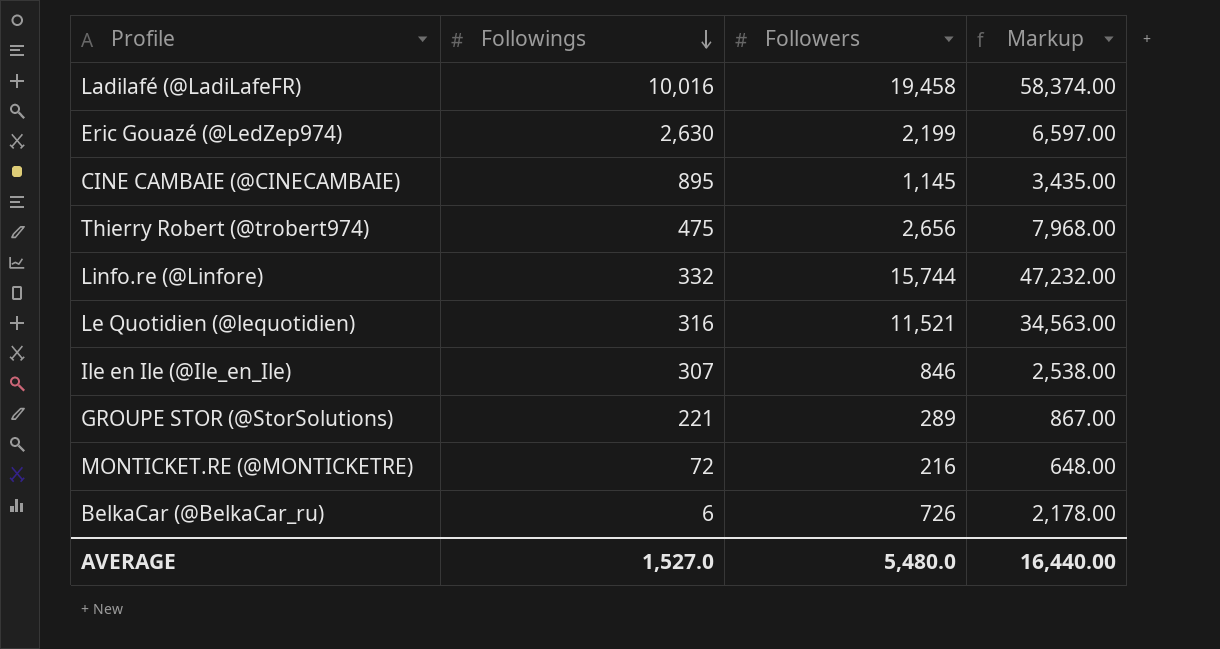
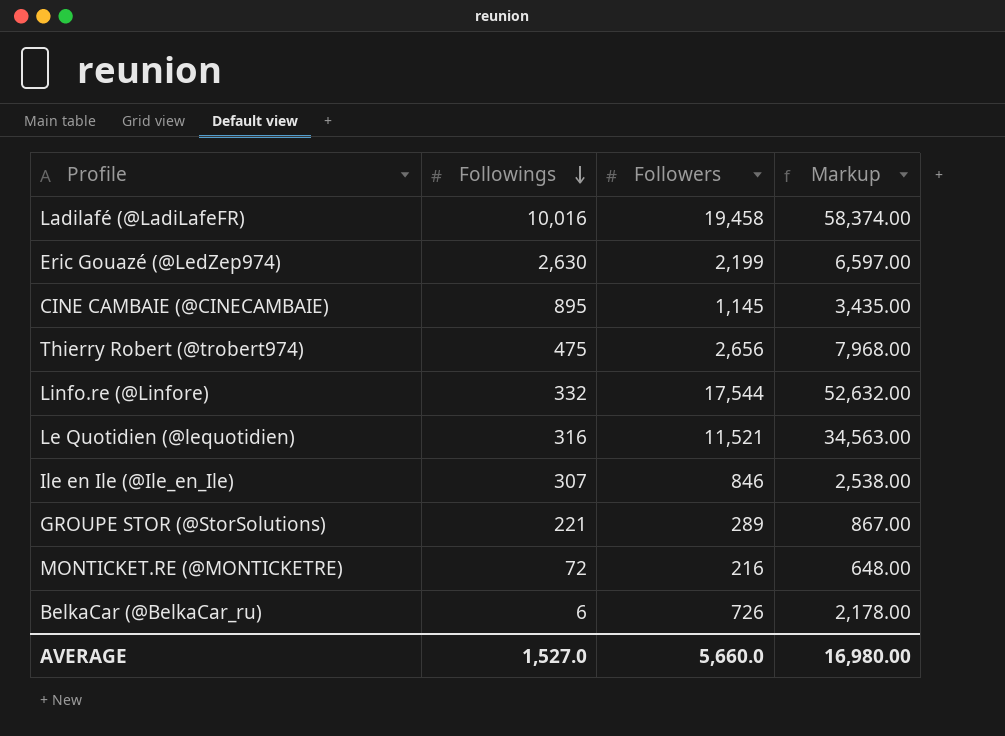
Linfo.re (@Linfore) | Followers: 15,744 -> 17,544
Linfo.re (@Linfore) | Markup: 47,232.00 -> 52,632.00
AVERAGE | Followers: 5,480.0 -> 5,660.0
AVERAGE | Markup: 16,440.00 -> 16,980.00

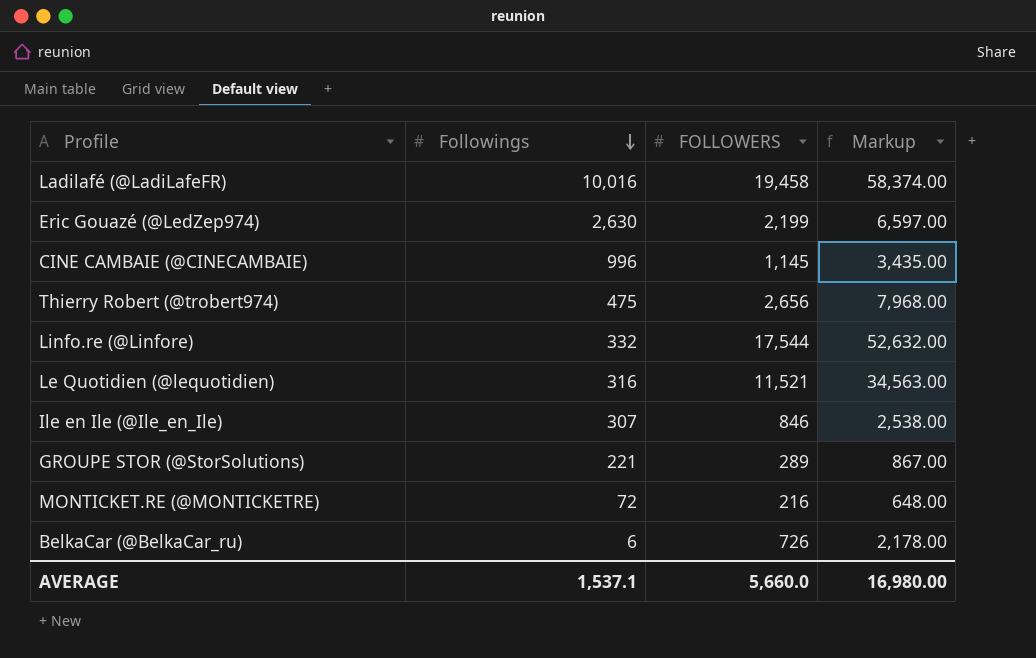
column name: Followers -> FOLLOWERS
CINE CAMBAIE (@CINECAMBAIE) | Followings: 895 -> 996
AVERAGE | Followings: 1,527.0 -> 1,537.1

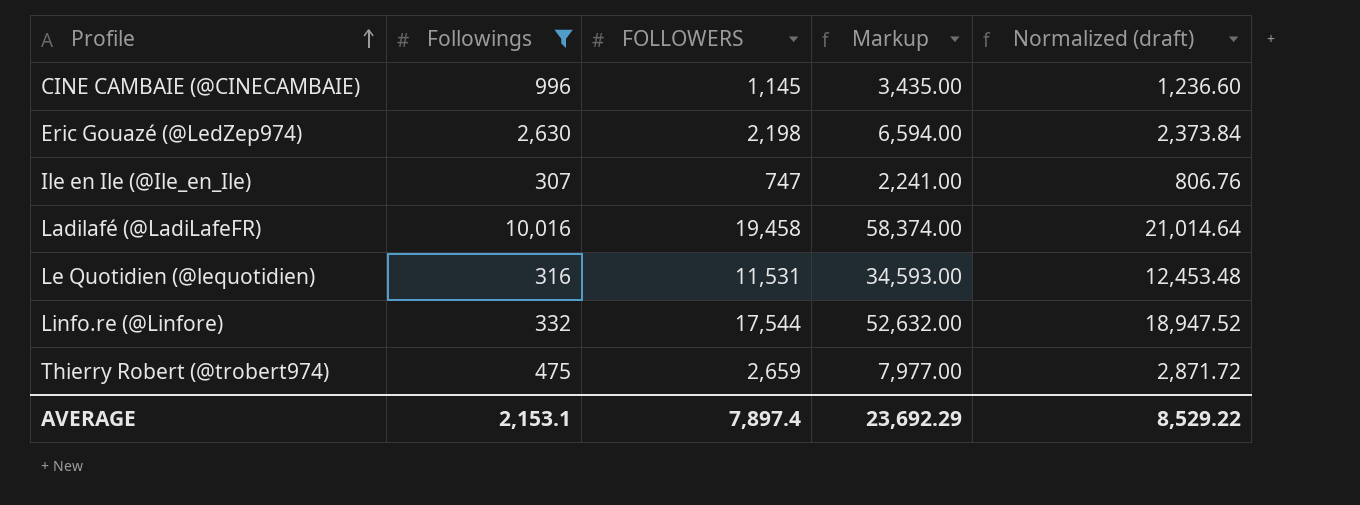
filter: none -> Followings >= 307
row order: Followings descending -> Profile ascending
column Normalized (draft) | formula: none -> [FOLLOWERS] * 1.08
Eric Gouazé (@LedZep974) | FOLLOWERS: 2,199 -> 2,198
Eric Gouazé (@LedZep974) | Markup: 6,597.00 -> 6,594.00
Ile en Ile (@Ile_en_Ile) | FOLLOWERS: 846 -> 747
Ile en Ile (@Ile_en_Ile) | Markup: 2,538.00 -> 2,241.00
Le Quotidien (@lequotidien) | FOLLOWERS: 11,521 -> 11,531
Le Quotidien (@lequotidien) | Markup: 34,563.00 -> 34,593.00
Thierry Robert (@trobert974) | FOLLOWERS: 2,656 -> 2,659
Thierry Robert (@trobert974) | Markup: 7,968.00 -> 7,977.00
AVERAGE | Followings: 1,537.1 -> 2,153.1
AVERAGE | FOLLOWERS: 5,660.0 -> 7,897.4
AVERAGE | Markup: 16,980.00 -> 23,692.29

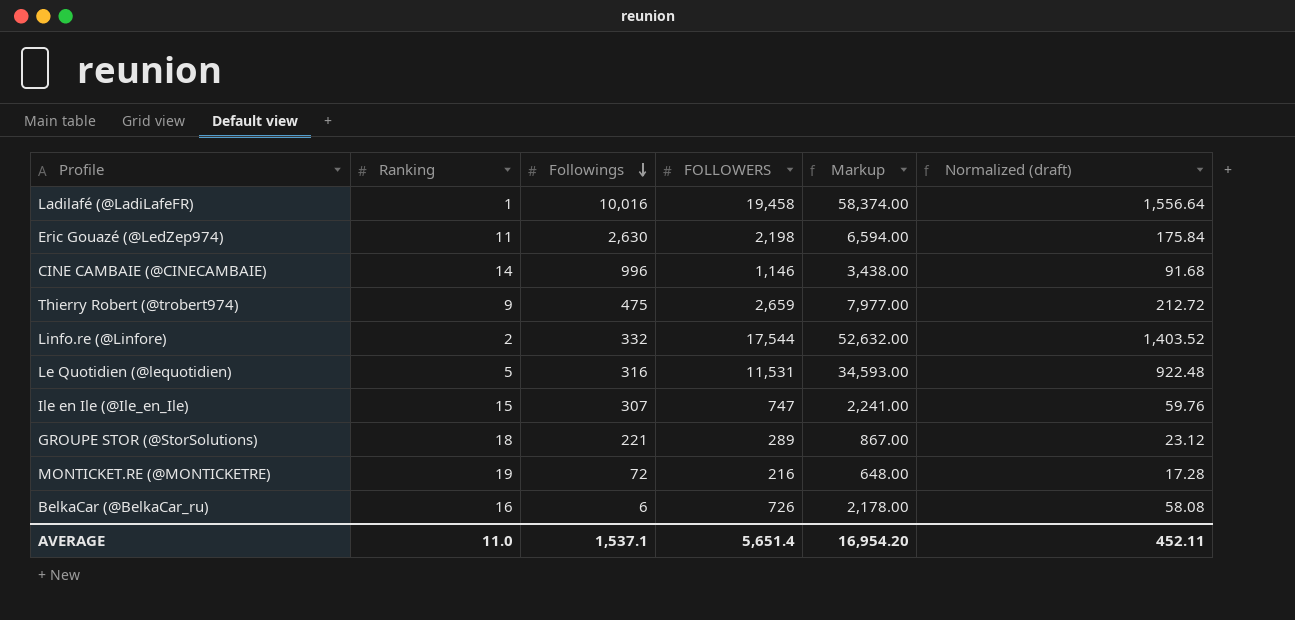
filter: Followings >= 307 -> none
row order: Profile ascending -> Followings descending
column Ranking | position: none -> 2
column Normalized (draft) | formula: [FOLLOWERS] * 1.08 -> [FOLLOWERS] * 0.08
CINE CAMBAIE (@CINECAMBAIE) | FOLLOWERS: 1,145 -> 1,146
CINE CAMBAIE (@CINECAMBAIE) | Markup: 3,435.00 -> 3,438.00
AVERAGE | Followings: 2,153.1 -> 1,537.1
AVERAGE | FOLLOWERS: 7,897.4 -> 5,651.4
AVERAGE | Markup: 23,692.29 -> 16,954.20
AVERAGE | Normalized (draft): 8,529.22 -> 452.11

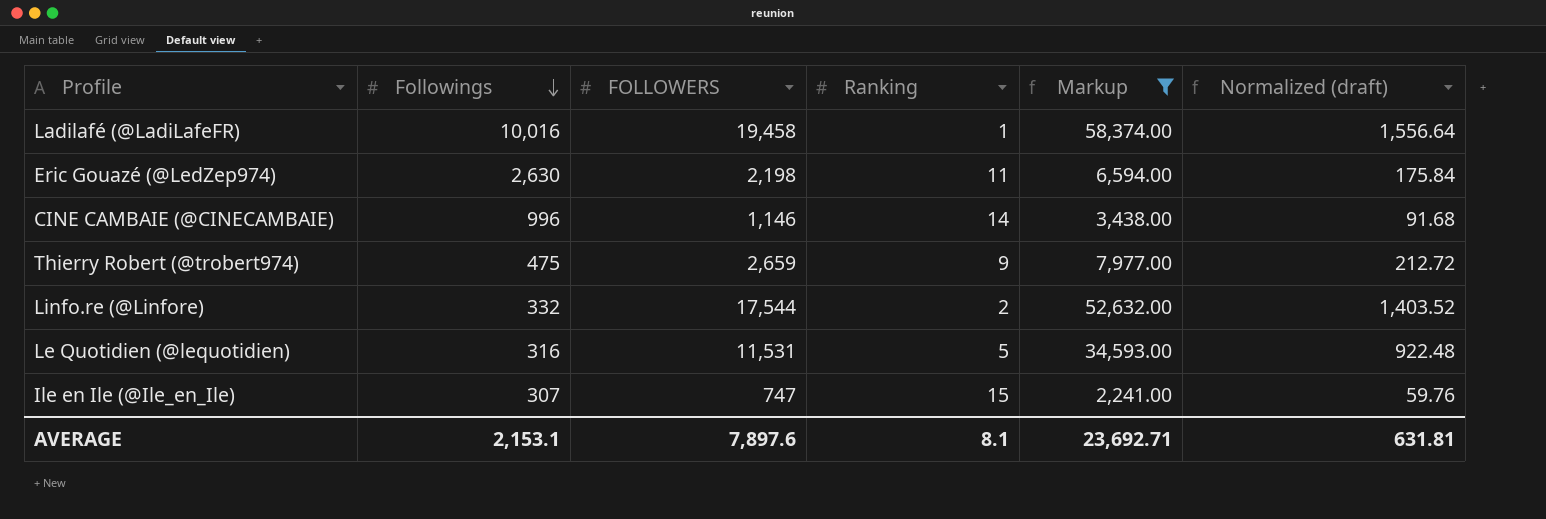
filter: none -> Markup >= 2,241.00
column Ranking | position: 2 -> 4
AVERAGE | Followings: 1,537.1 -> 2,153.1
AVERAGE | FOLLOWERS: 5,651.4 -> 7,897.6
AVERAGE | Ranking: 11.0 -> 8.1
AVERAGE | Markup: 16,954.20 -> 23,692.71
AVERAGE | Normalized (draft): 452.11 -> 631.81

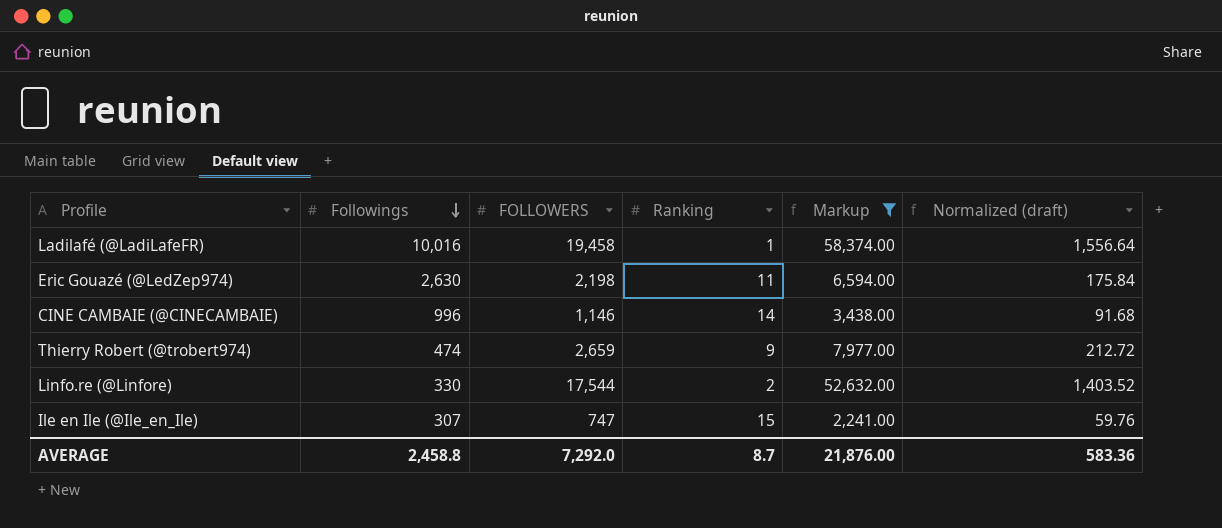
row Le Quotidien (@lequotidien): 316 | 11,531 | 5 | 34,593.00 | 922.48 -> none
Thierry Robert (@trobert974) | Followings: 475 -> 474
Linfo.re (@Linfore) | Followings: 332 -> 330
AVERAGE | Followings: 2,153.1 -> 2,458.8
AVERAGE | FOLLOWERS: 7,897.6 -> 7,292.0
AVERAGE | Ranking: 8.1 -> 8.7
AVERAGE | Markup: 23,692.71 -> 21,876.00
AVERAGE | Normalized (draft): 631.81 -> 583.36

